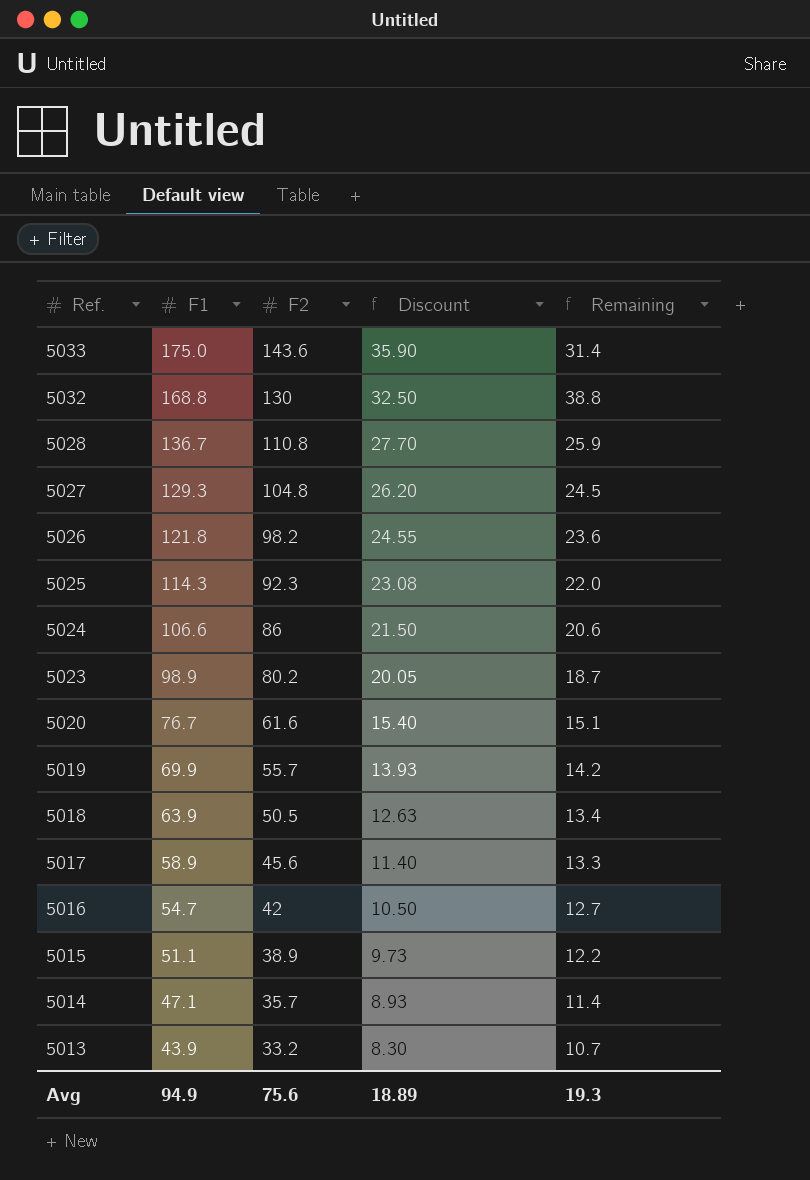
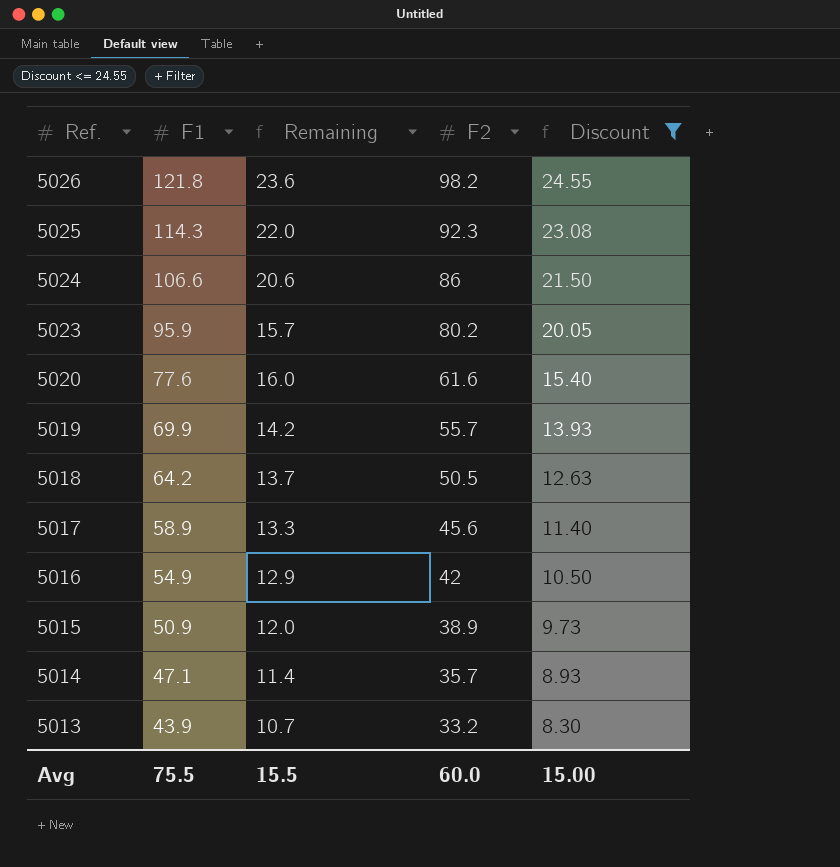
filter: none -> Discount <= 24.55
column Remaining | position: 5 -> 3
5023 | F1: 98.9 -> 95.9
5023 | Remaining: 18.7 -> 15.7
5020 | F1: 76.7 -> 77.6
5020 | Remaining: 15.1 -> 16.0
5018 | F1: 63.9 -> 64.2
5018 | Remaining: 13.4 -> 13.7
5016 | F1: 54.7 -> 54.9
5016 | Remaining: 12.7 -> 12.9
5015 | F1: 51.1 -> 50.9
5015 | Remaining: 12.2 -> 12.0
Avg | F1: 94.9 -> 75.5
Avg | Remaining: 19.3 -> 15.5
Avg | F2: 75.6 -> 60.0
Avg | Discount: 18.89 -> 15.00

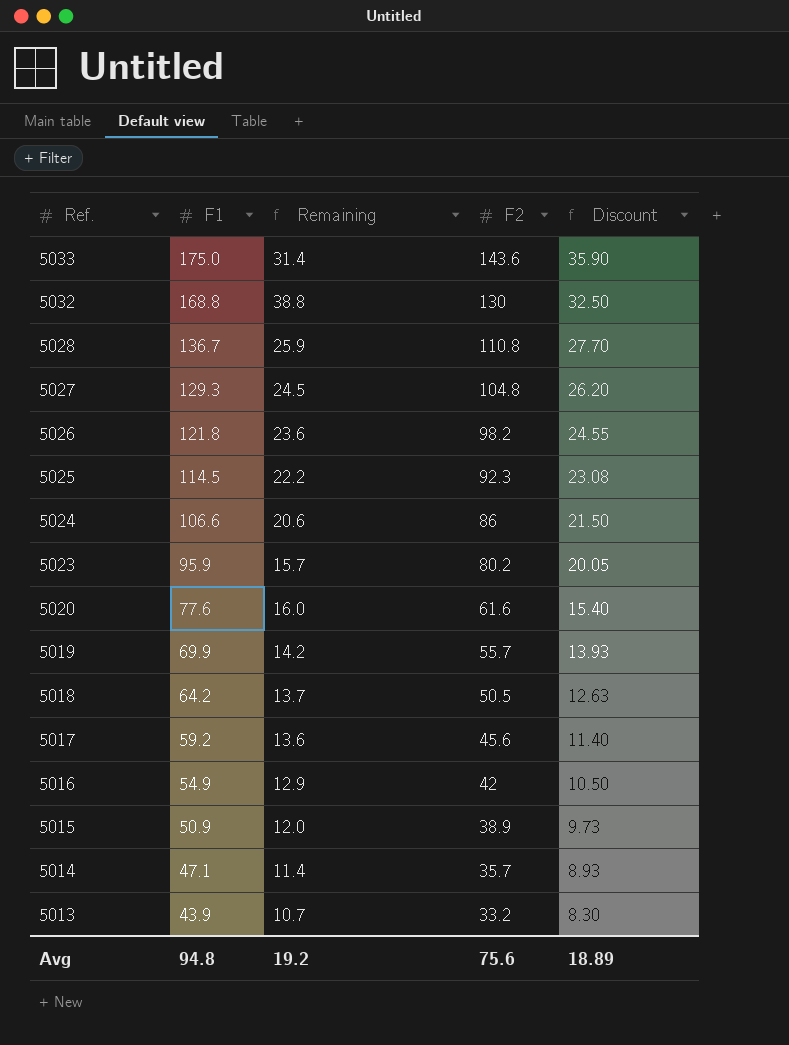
filter: Discount <= 24.55 -> none
5025 | F1: 114.3 -> 114.5
5025 | Remaining: 22.0 -> 22.2
5017 | F1: 58.9 -> 59.2
5017 | Remaining: 13.3 -> 13.6
Avg | F1: 75.5 -> 94.8
Avg | Remaining: 15.5 -> 19.2
Avg | F2: 60.0 -> 75.6
Avg | Discount: 15.00 -> 18.89

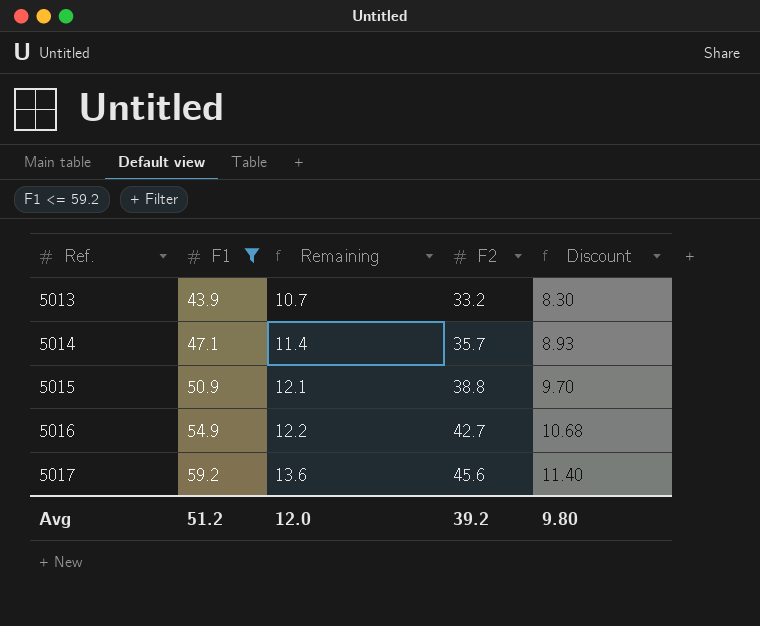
filter: none -> F1 <= 59.2
row order: Ref. descending -> Ref. ascending
5015 | Remaining: 12.0 -> 12.1
5015 | F2: 38.9 -> 38.8
5015 | Discount: 9.73 -> 9.70
5016 | Remaining: 12.9 -> 12.2
5016 | F2: 42 -> 42.7
5016 | Discount: 10.50 -> 10.68
Avg | F1: 94.8 -> 51.2
Avg | Remaining: 19.2 -> 12.0
Avg | F2: 75.6 -> 39.2
Avg | Discount: 18.89 -> 9.80

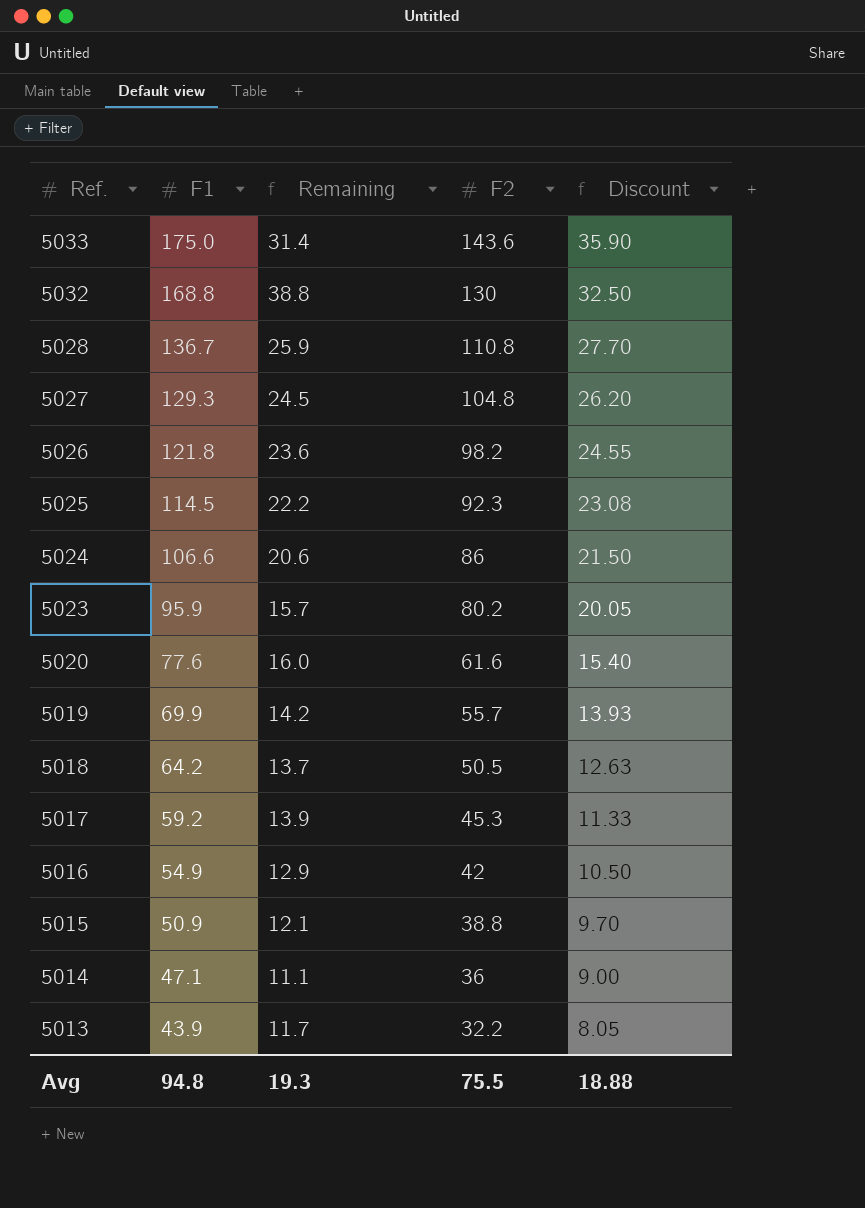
filter: F1 <= 59.2 -> none
row order: Ref. ascending -> Ref. descending
5017 | Remaining: 13.6 -> 13.9
5017 | F2: 45.6 -> 45.3
5017 | Discount: 11.40 -> 11.33
5016 | Remaining: 12.2 -> 12.9
5016 | F2: 42.7 -> 42
5016 | Discount: 10.68 -> 10.50
5014 | Remaining: 11.4 -> 11.1
5014 | F2: 35.7 -> 36
5014 | Discount: 8.93 -> 9.00
5013 | Remaining: 10.7 -> 11.7
5013 | F2: 33.2 -> 32.2
5013 | Discount: 8.30 -> 8.05
Avg | F1: 51.2 -> 94.8
Avg | Remaining: 12.0 -> 19.3
Avg | F2: 39.2 -> 75.5
Avg | Discount: 9.80 -> 18.88

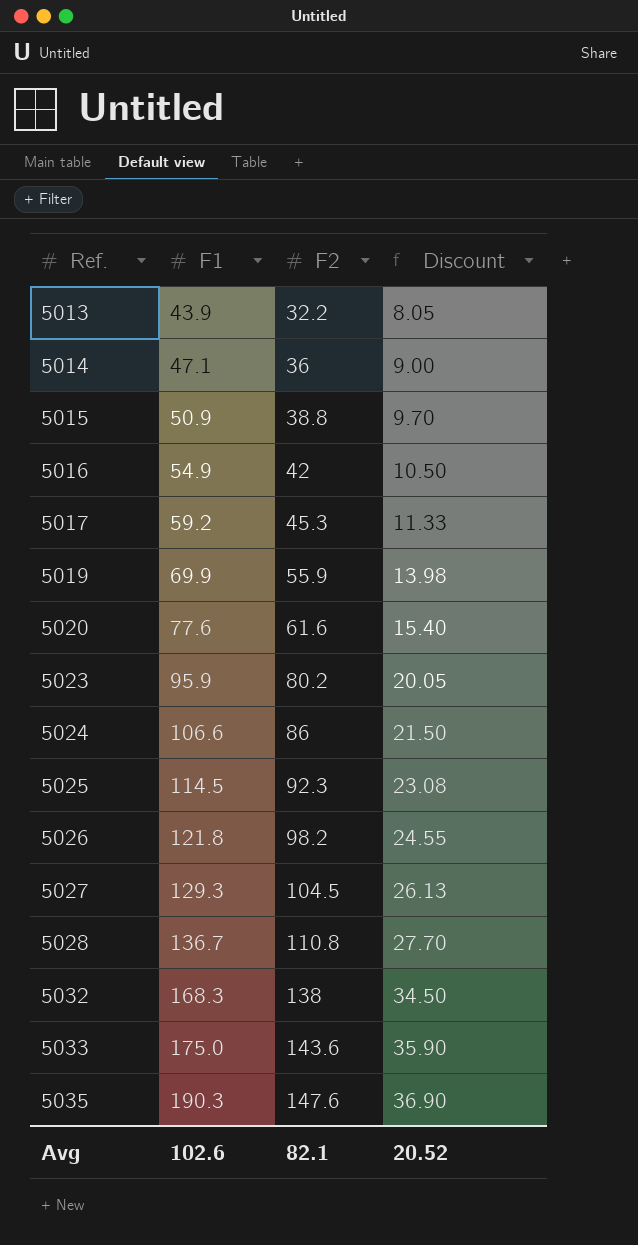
row order: Ref. descending -> Ref. ascending
column Remaining | formula: [F1] - [F2] -> none
row 5018: 64.2 | 13.7 | 50.5 | 12.63 -> none
5019 | F2: 55.7 -> 55.9
5019 | Discount: 13.93 -> 13.98
5027 | F2: 104.8 -> 104.5
5027 | Discount: 26.20 -> 26.13
5032 | F1: 168.8 -> 168.3
5032 | F2: 130 -> 138
5032 | Discount: 32.50 -> 34.50
row 5035: none -> 190.3 | 147.6 | 36.90
Avg | F1: 94.8 -> 102.6
Avg | F2: 75.5 -> 82.1
Avg | Discount: 18.88 -> 20.52

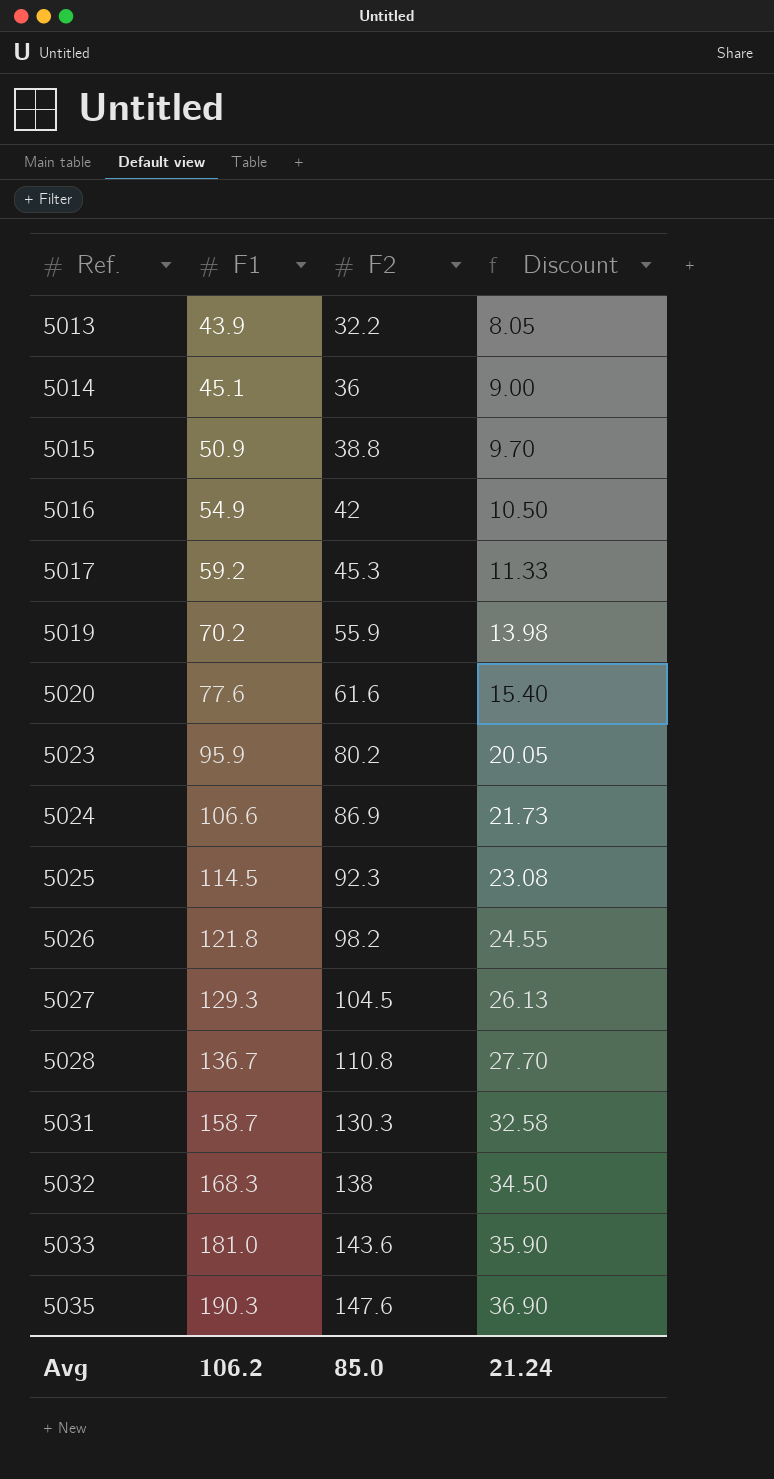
5014 | F1: 47.1 -> 45.1
5019 | F1: 69.9 -> 70.2
5024 | F2: 86 -> 86.9
5024 | Discount: 21.50 -> 21.73
row 5031: none -> 158.7 | 130.3 | 32.58
5033 | F1: 175.0 -> 181.0
Avg | F1: 102.6 -> 106.2
Avg | F2: 82.1 -> 85.0
Avg | Discount: 20.52 -> 21.24

